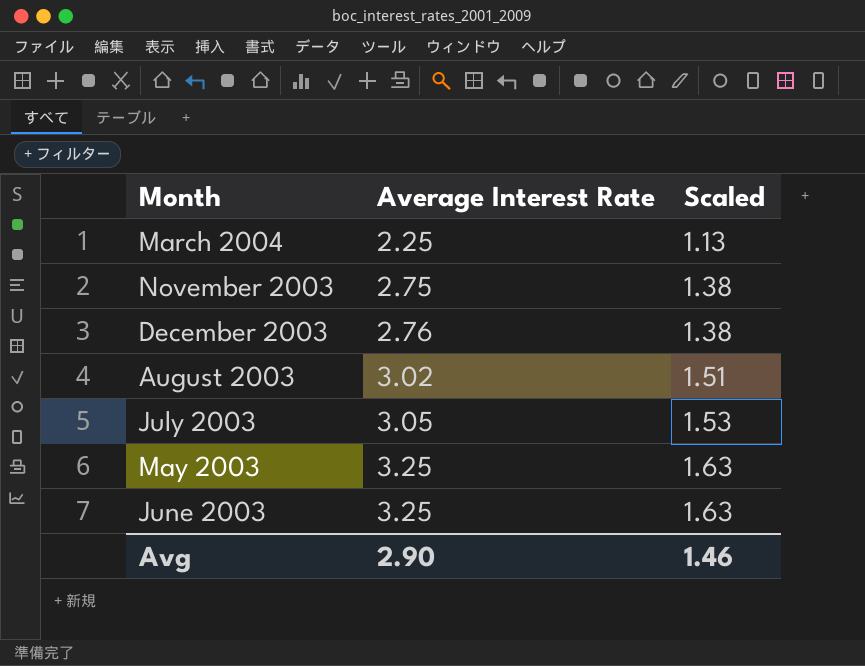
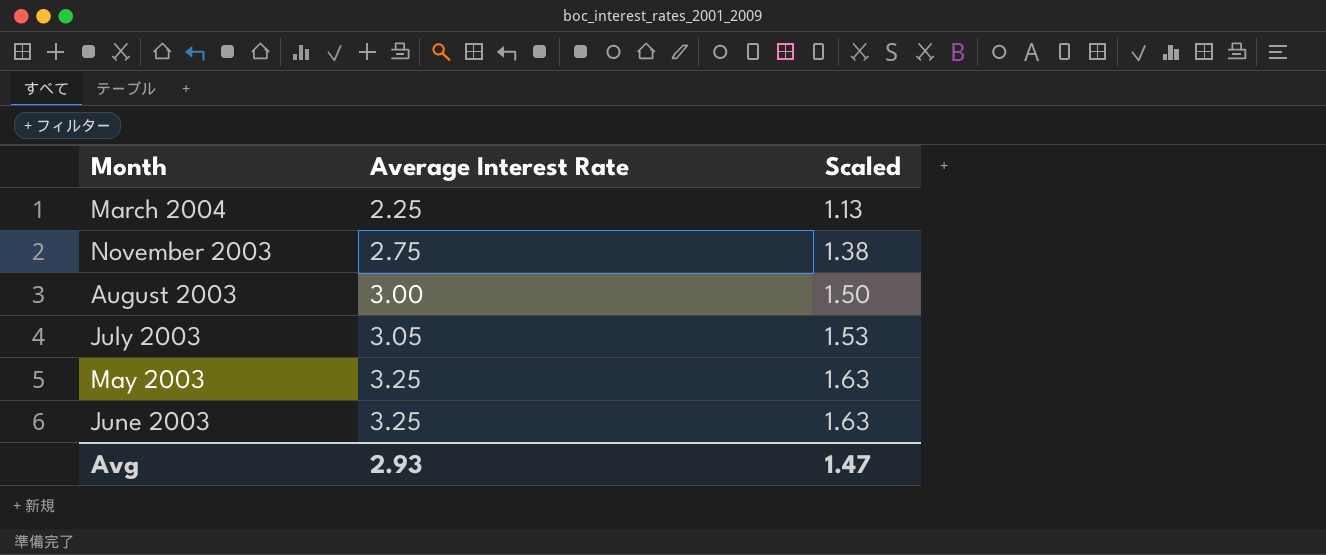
row December 2003: 2.76 | 1.38 -> none
August 2003 | Average Interest Rate: 3.02 -> 3.00
August 2003 | Scaled: 1.51 -> 1.50
Avg | Average Interest Rate: 2.90 -> 2.93
Avg | Scaled: 1.46 -> 1.47

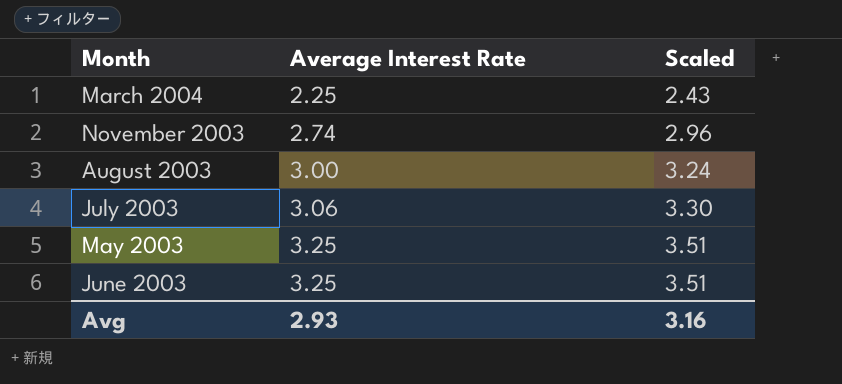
column Scaled | formula: [Average Interest Rate] * 0.5 -> [Average Interest Rate] * 1.08
November 2003 | Average Interest Rate: 2.75 -> 2.74
July 2003 | Average Interest Rate: 3.05 -> 3.06
Avg | Scaled: 1.47 -> 3.16

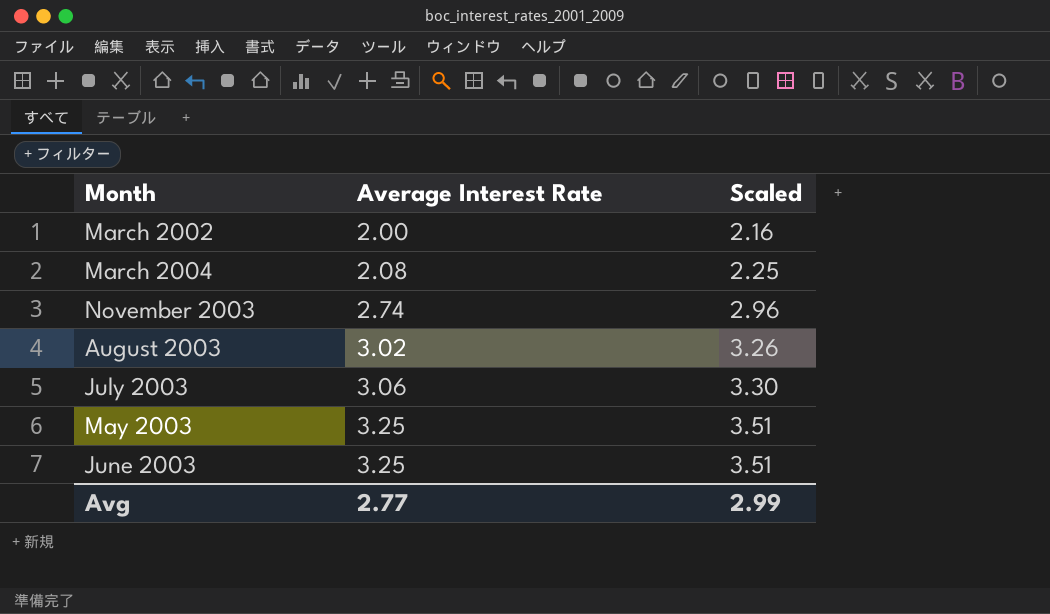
row March 2002: none -> 2.00 | 2.16
March 2004 | Average Interest Rate: 2.25 -> 2.08
March 2004 | Scaled: 2.43 -> 2.25
August 2003 | Average Interest Rate: 3.00 -> 3.02
August 2003 | Scaled: 3.24 -> 3.26
Avg | Average Interest Rate: 2.93 -> 2.77
Avg | Scaled: 3.16 -> 2.99

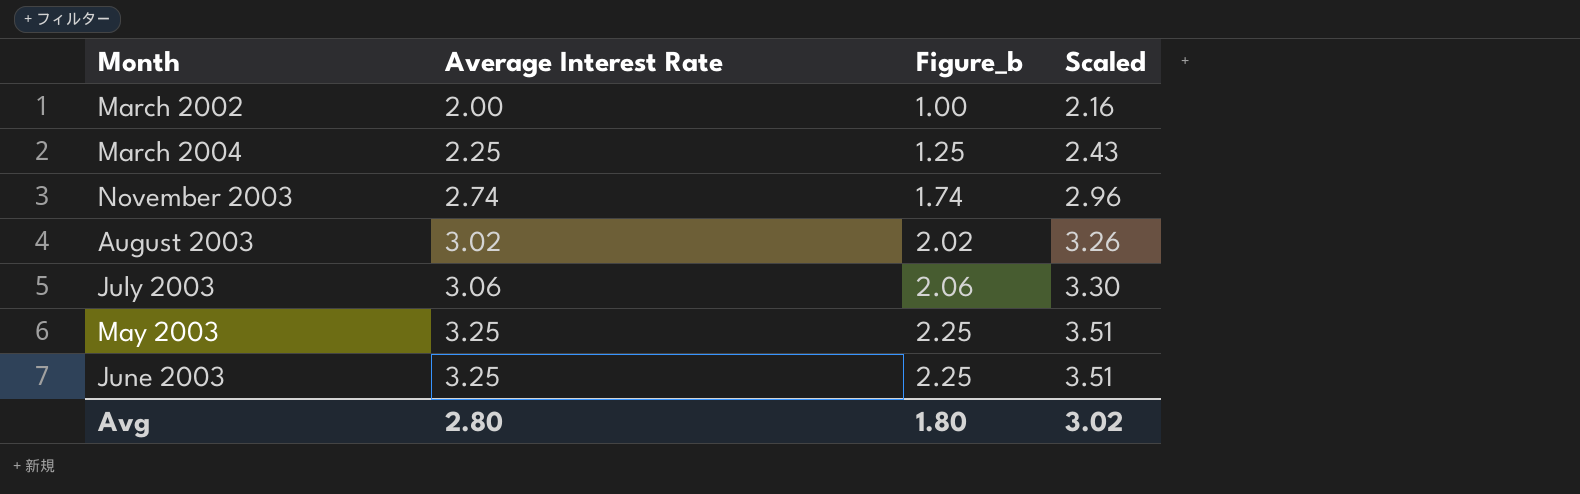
column Figure_b | formula: none -> [Average Interest Rate] - 1
March 2004 | Average Interest Rate: 2.08 -> 2.25
March 2004 | Scaled: 2.25 -> 2.43
Avg | Average Interest Rate: 2.77 -> 2.80
Avg | Scaled: 2.99 -> 3.02

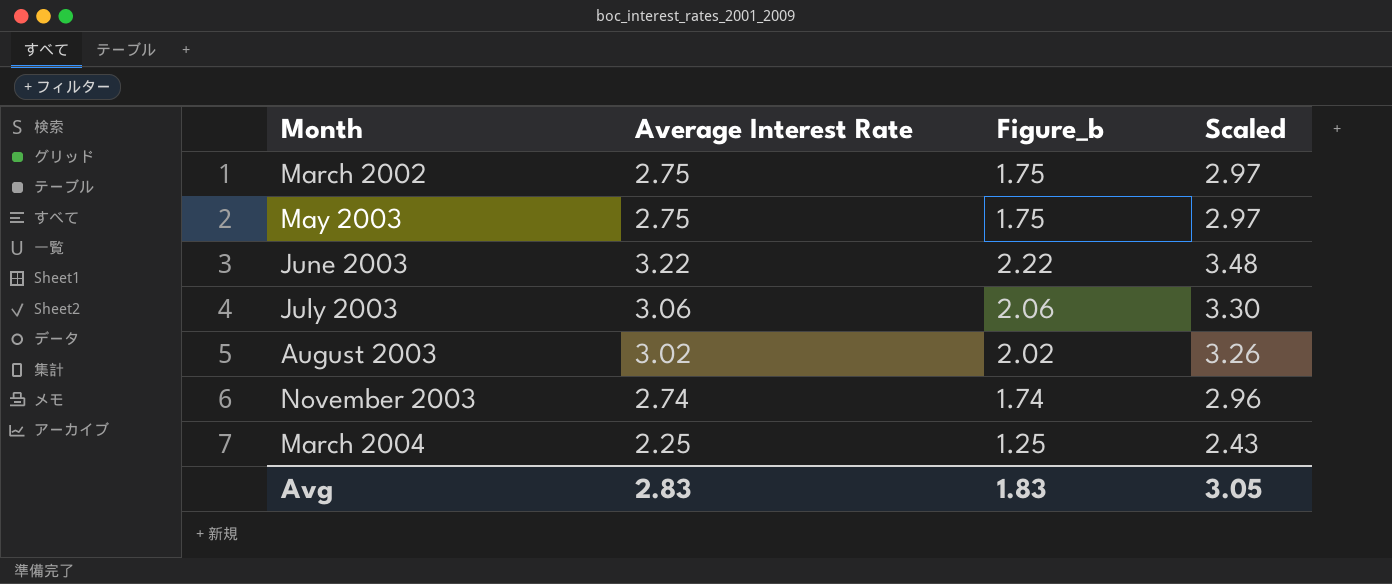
row order: Average Interest Rate ascending -> Month ascending
March 2002 | Average Interest Rate: 2.00 -> 2.75
March 2002 | Figure_b: 1.00 -> 1.75
March 2002 | Scaled: 2.16 -> 2.97
May 2003 | Average Interest Rate: 3.25 -> 2.75
May 2003 | Figure_b: 2.25 -> 1.75
May 2003 | Scaled: 3.51 -> 2.97
June 2003 | Average Interest Rate: 3.25 -> 3.22
June 2003 | Figure_b: 2.25 -> 2.22
June 2003 | Scaled: 3.51 -> 3.48
Avg | Average Interest Rate: 2.80 -> 2.83
Avg | Figure_b: 1.80 -> 1.83
Avg | Scaled: 3.02 -> 3.05

